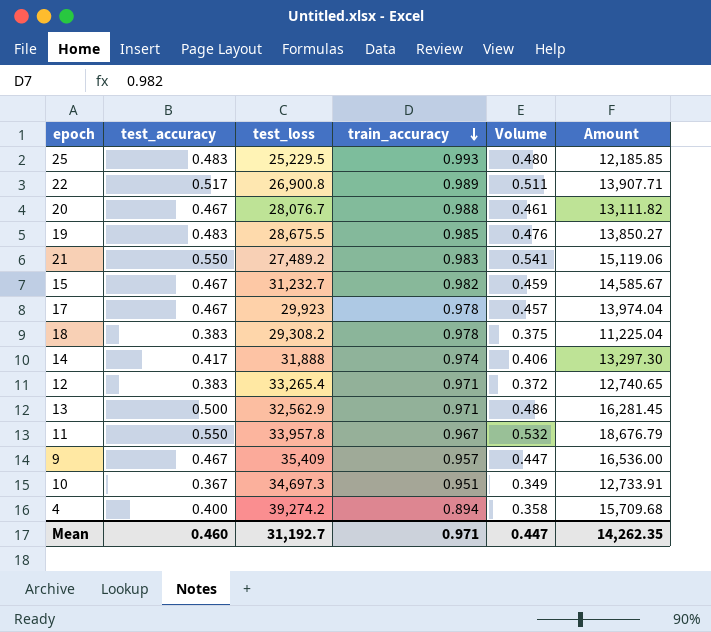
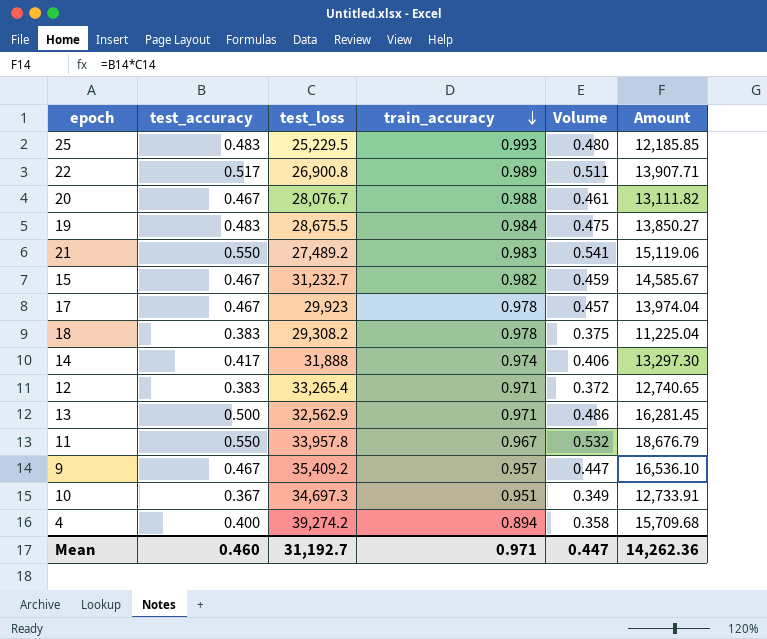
19 | train_accuracy: 0.985 -> 0.984
19 | Volume: 0.476 -> 0.475
9 | test_loss: 35,409 -> 35,409.2
9 | Amount: 16,536.00 -> 16,536.10
Mean | Amount: 14,262.35 -> 14,262.36

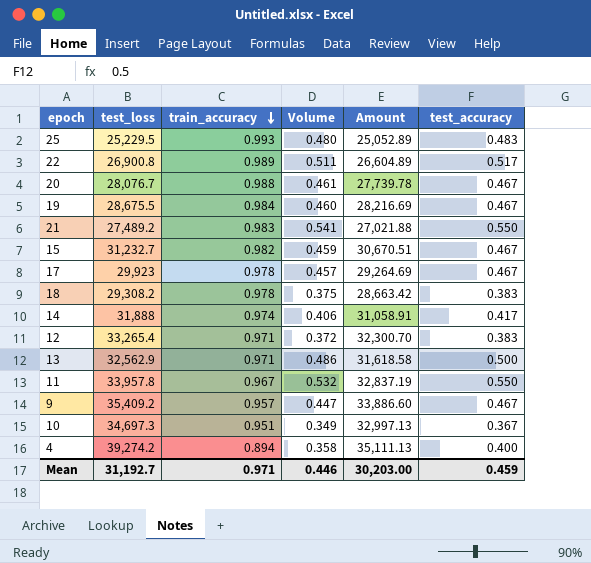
column Amount | formula: [test_accuracy] * [test_loss] -> [test_loss] * [train_accuracy]
column test_accuracy | position: 2 -> 6
19 | Volume: 0.475 -> 0.460
19 | test_accuracy: 0.483 -> 0.467
Mean | Volume: 0.447 -> 0.446
Mean | Amount: 14,262.36 -> 30,203.00
Mean | test_accuracy: 0.460 -> 0.459

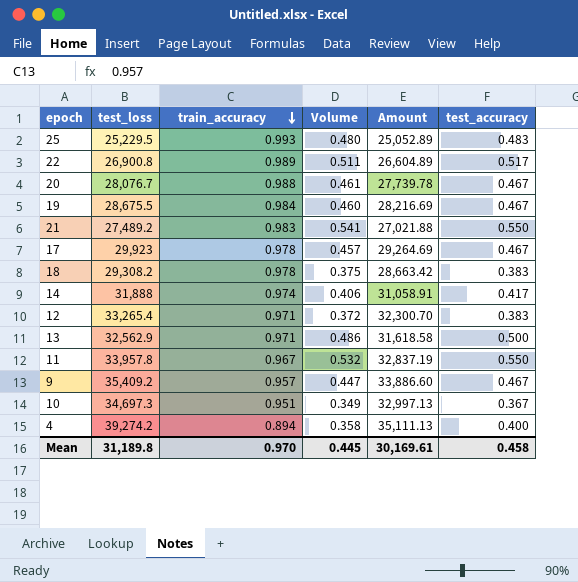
row 15: 31,232.7 | 0.982 | 0.459 | 30,670.51 | 0.467 -> none
Mean | test_loss: 31,192.7 -> 31,189.8
Mean | train_accuracy: 0.971 -> 0.970
Mean | Volume: 0.446 -> 0.445
Mean | Amount: 30,203.00 -> 30,169.61
Mean | test_accuracy: 0.459 -> 0.458

